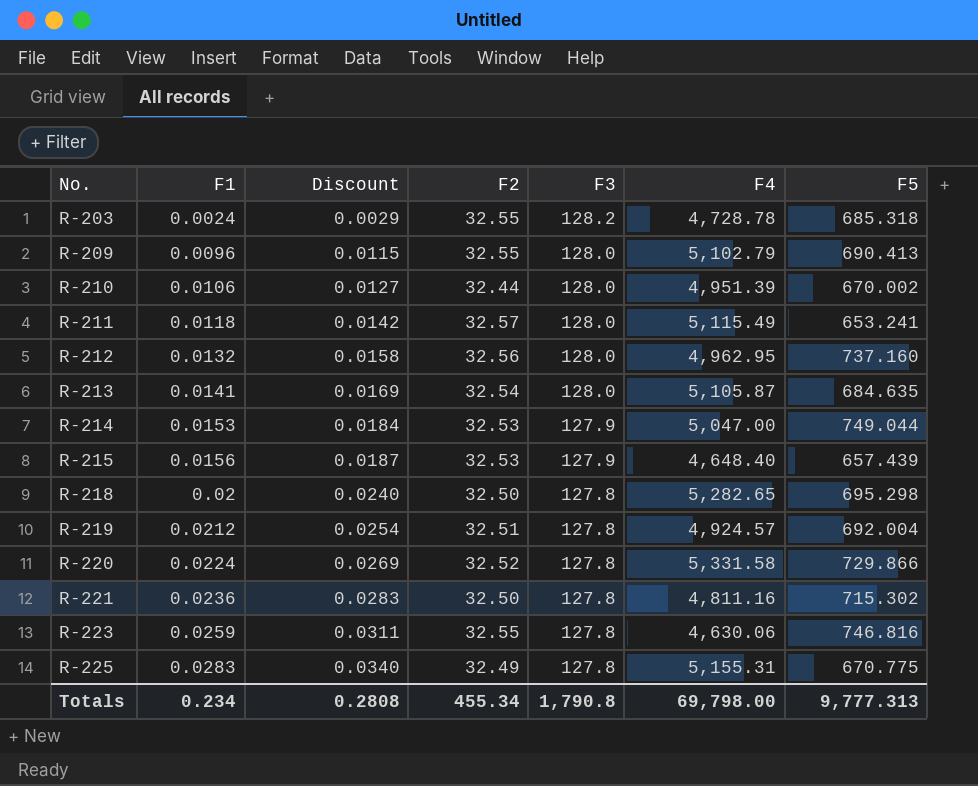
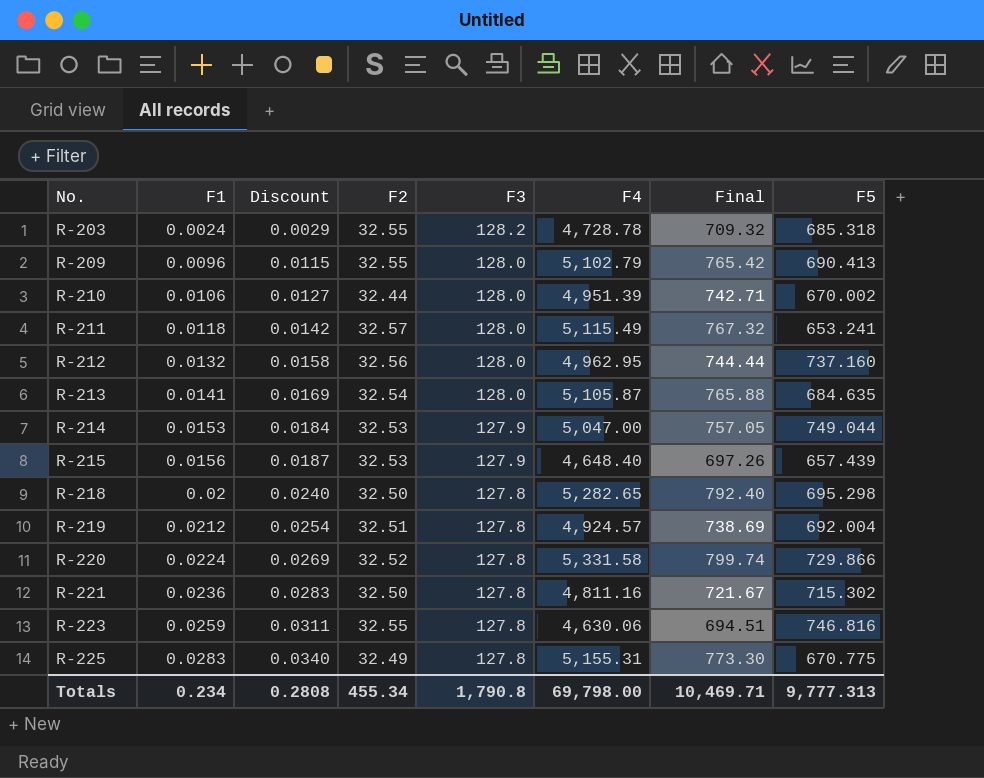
column Final | formula: none -> [F4] * 0.15

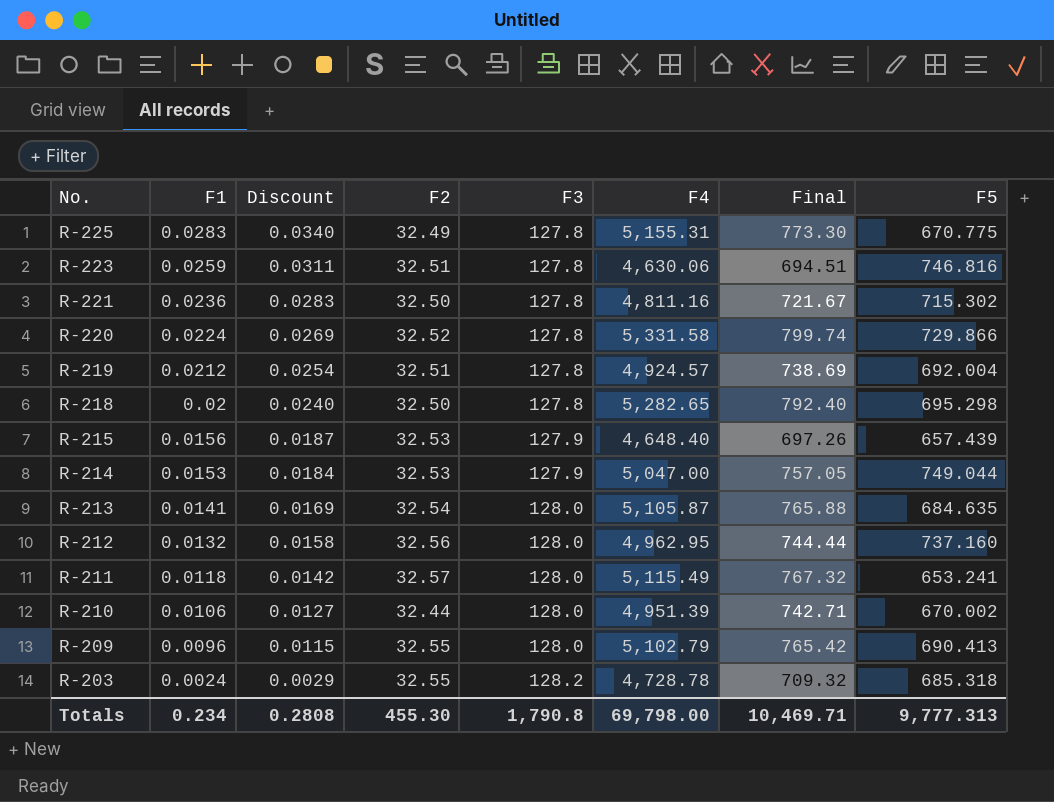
row order: No. ascending -> No. descending
R-223 | F2: 32.55 -> 32.51
Totals | F2: 455.34 -> 455.30

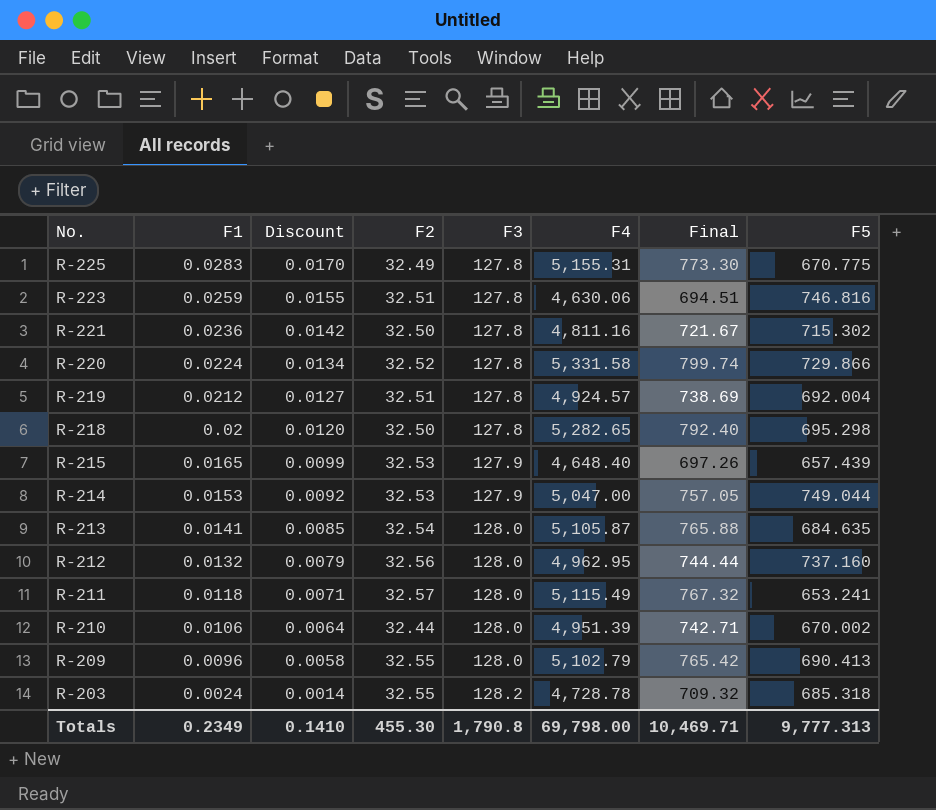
column Discount | formula: [F1] * 1.2 -> [F1] * 0.6
R-215 | F1: 0.0156 -> 0.0165
Totals | F1: 0.234 -> 0.2349
Totals | Discount: 0.2808 -> 0.1410

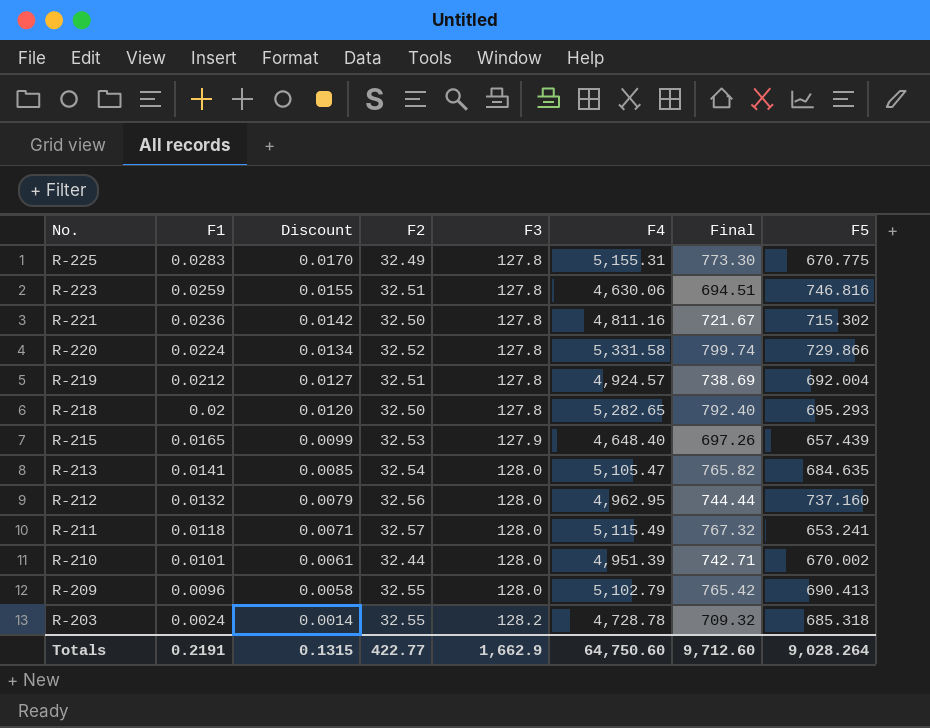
row R-214: 0.0153 | 0.0092 | 32.53 | 127.9 | 5,047.00 | 757.05 | 749.044 -> none
R-218 | F5: 695.298 -> 695.293
R-213 | F4: 5,105.87 -> 5,105.47
R-213 | Final: 765.88 -> 765.82
R-210 | F1: 0.0106 -> 0.0101
R-210 | Discount: 0.0064 -> 0.0061
Totals | F1: 0.2349 -> 0.2191
Totals | Discount: 0.1410 -> 0.1315
Totals | F2: 455.30 -> 422.77
Totals | F3: 1,790.8 -> 1,662.9
Totals | F4: 69,798.00 -> 64,750.60
Totals | Final: 10,469.71 -> 9,712.60
Totals | F5: 9,777.313 -> 9,028.264

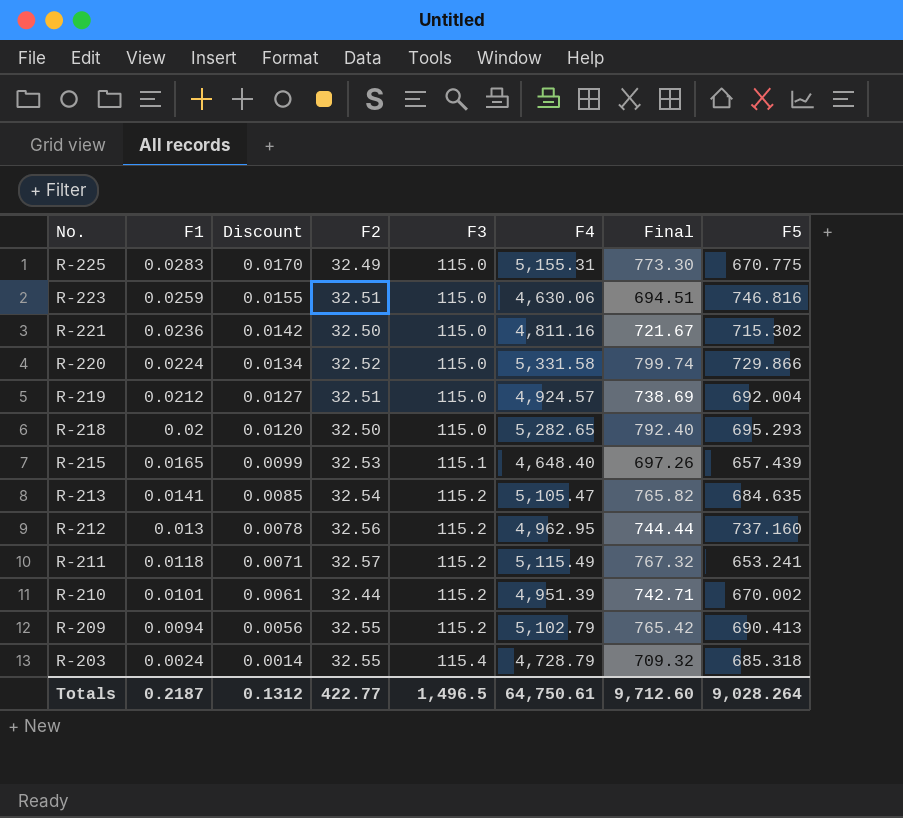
R-225 | F3: 127.8 -> 115.0
R-223 | F3: 127.8 -> 115.0
R-221 | F3: 127.8 -> 115.0
R-220 | F3: 127.8 -> 115.0
R-219 | F3: 127.8 -> 115.0
R-218 | F3: 127.8 -> 115.0
R-215 | F3: 127.9 -> 115.1
R-213 | F3: 128.0 -> 115.2
R-212 | F1: 0.0132 -> 0.013
R-212 | Discount: 0.0079 -> 0.0078
R-212 | F3: 128.0 -> 115.2
R-211 | F3: 128.0 -> 115.2
R-210 | F3: 128.0 -> 115.2
R-209 | F1: 0.0096 -> 0.0094
R-209 | Discount: 0.0058 -> 0.0056
R-209 | F3: 128.0 -> 115.2
R-203 | F3: 128.2 -> 115.4
R-203 | F4: 4,728.78 -> 4,728.79
Totals | F1: 0.2191 -> 0.2187
Totals | Discount: 0.1315 -> 0.1312
Totals | F3: 1,662.9 -> 1,496.5
Totals | F4: 64,750.60 -> 64,750.61

